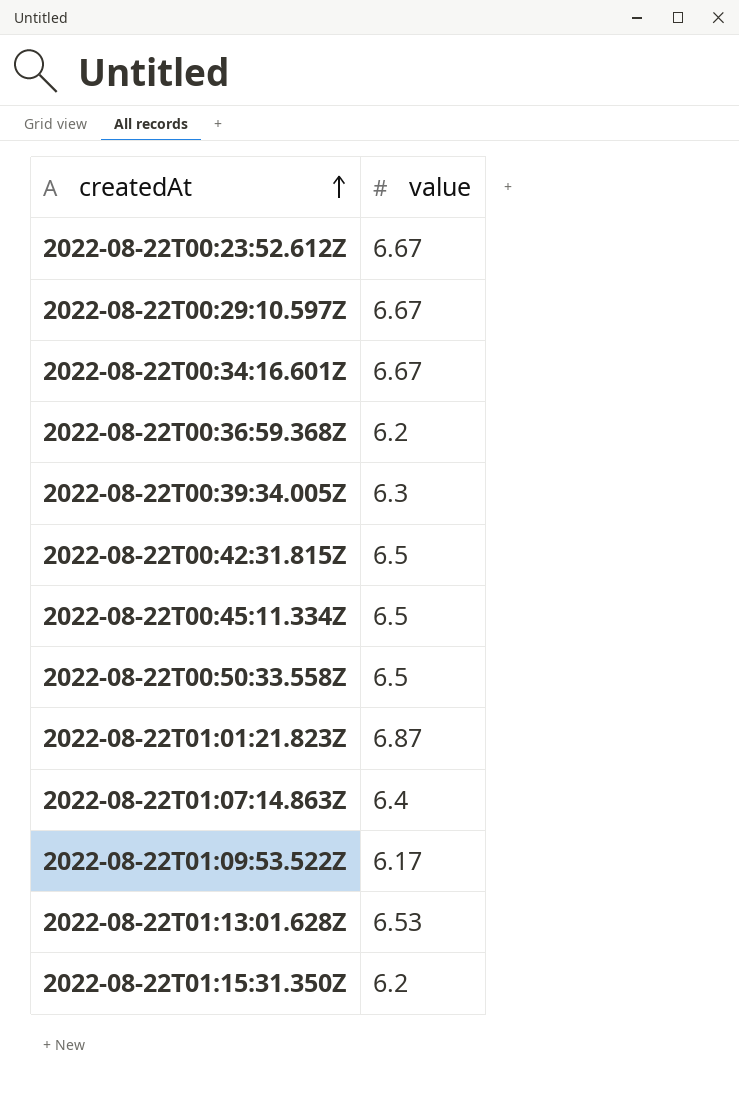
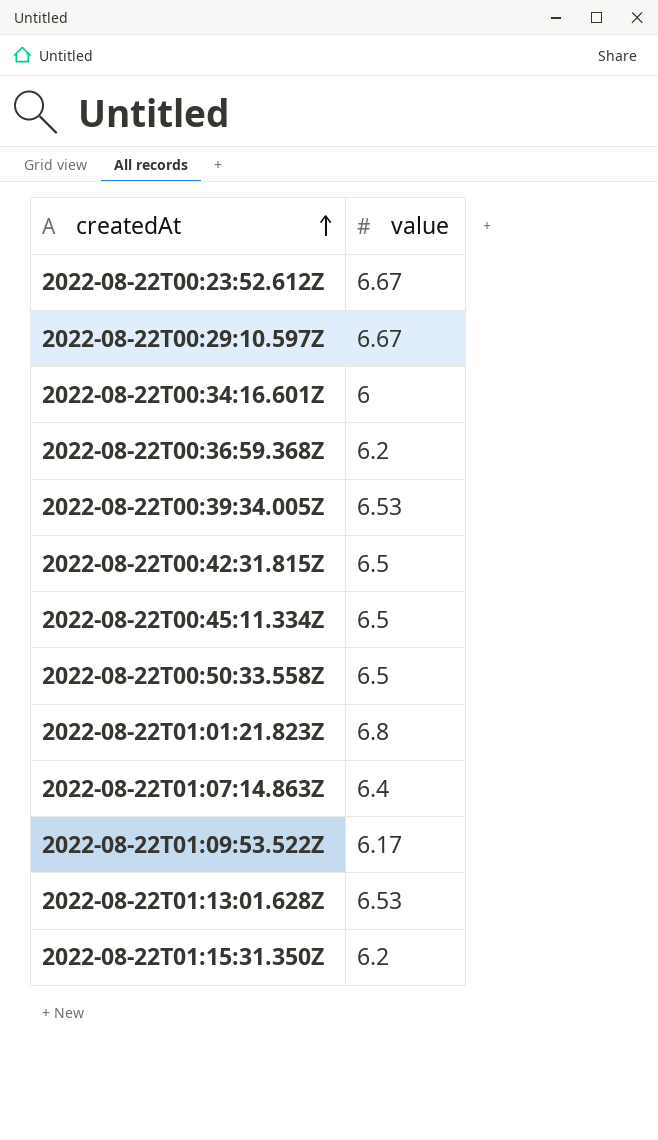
2022-08-22T00:34:16.601Z | value: 6.67 -> 6
2022-08-22T00:39:34.005Z | value: 6.3 -> 6.53
2022-08-22T01:01:21.823Z | value: 6.87 -> 6.8

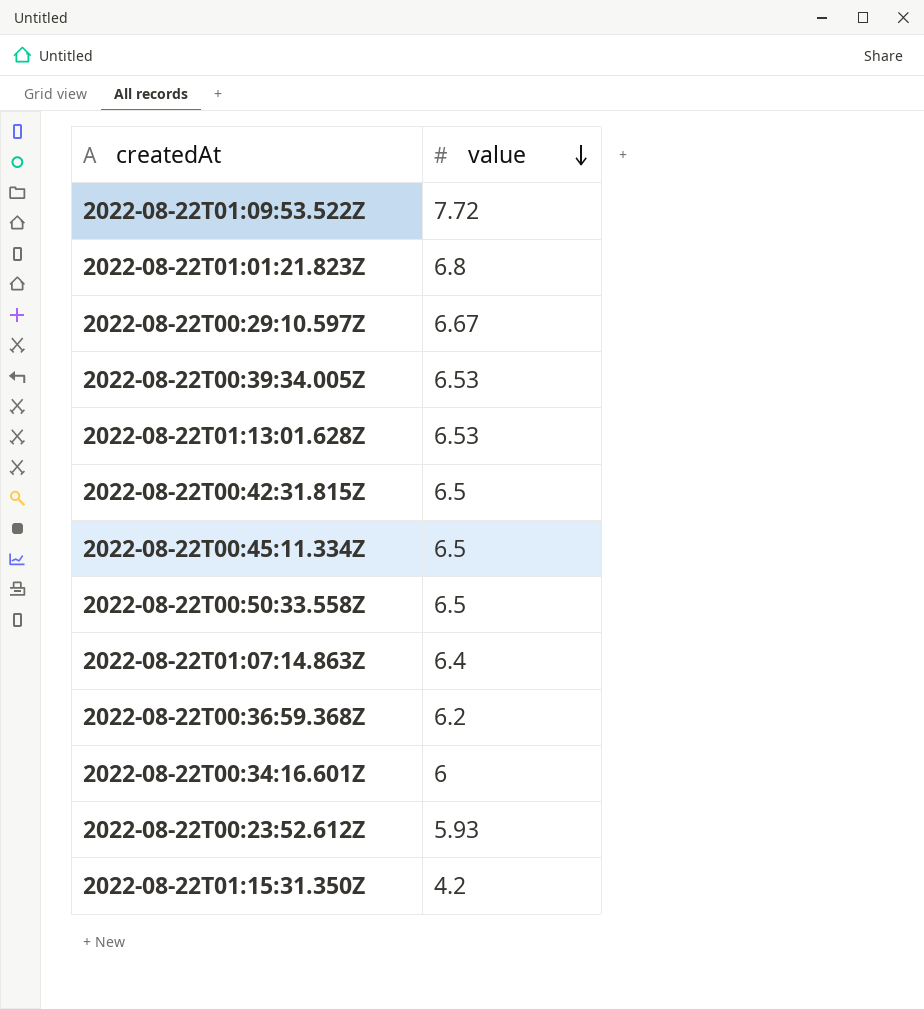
row order: createdAt ascending -> value descending
2022-08-22T01:09:53.522Z | value: 6.17 -> 7.72
2022-08-22T00:23:52.612Z | value: 6.67 -> 5.93
2022-08-22T01:15:31.350Z | value: 6.2 -> 4.2

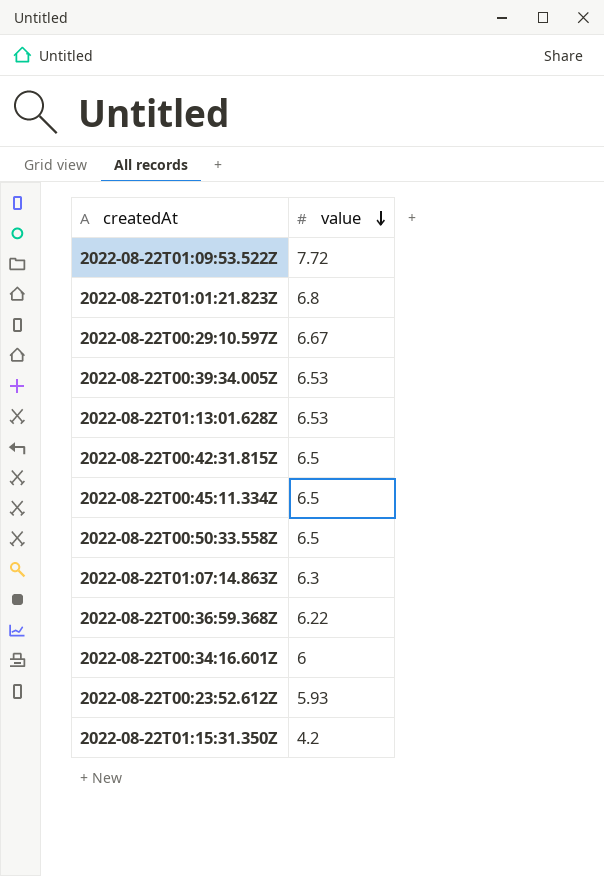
2022-08-22T01:07:14.863Z | value: 6.4 -> 6.3
2022-08-22T00:36:59.368Z | value: 6.2 -> 6.22

